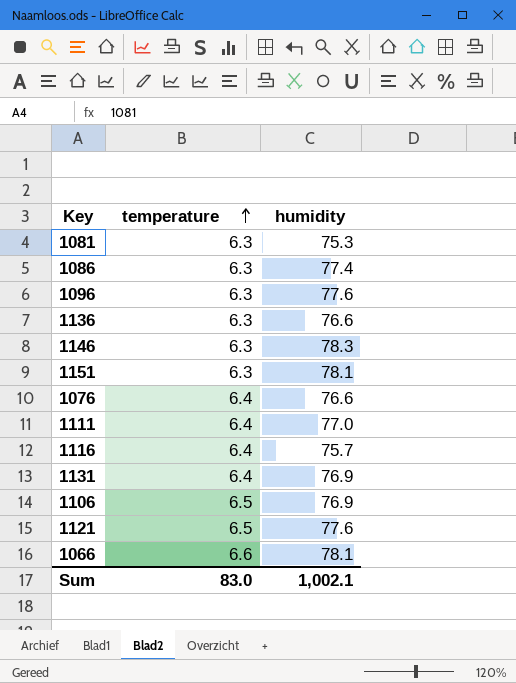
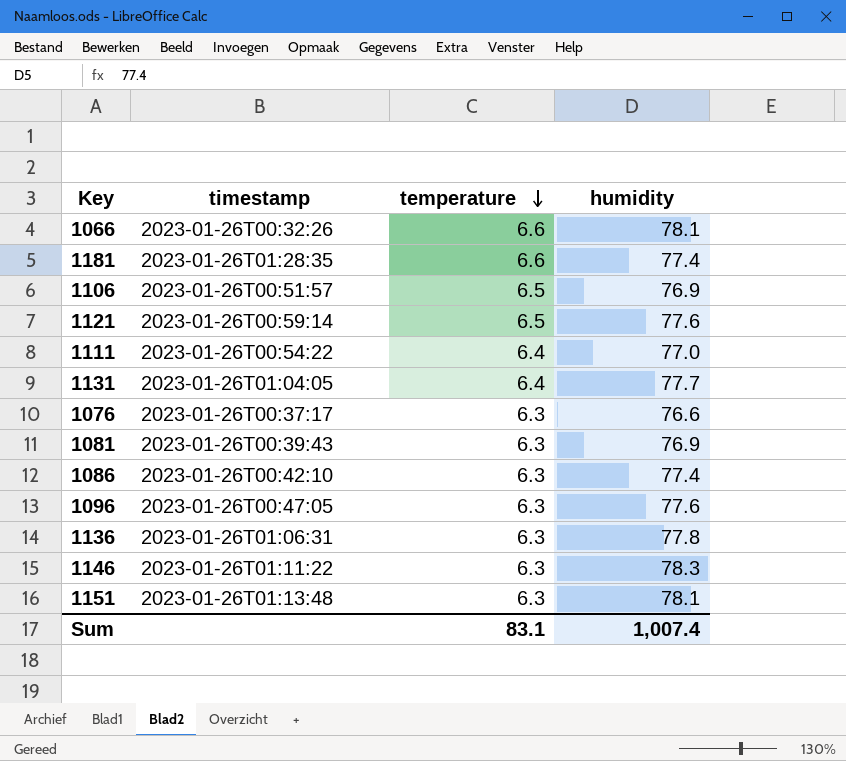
row order: temperature ascending -> temperature descending
column timestamp | position: none -> 2
row 1116: 6.4 | 75.7 -> none
row 1181: none -> 2023-01-26T01:28:35 | 6.6 | 77.4
1131 | humidity: 76.9 -> 77.7
1076 | temperature: 6.4 -> 6.3
1081 | humidity: 75.3 -> 76.9
1136 | humidity: 76.6 -> 77.8
Sum | temperature: 83.0 -> 83.1
Sum | humidity: 1,002.1 -> 1,007.4

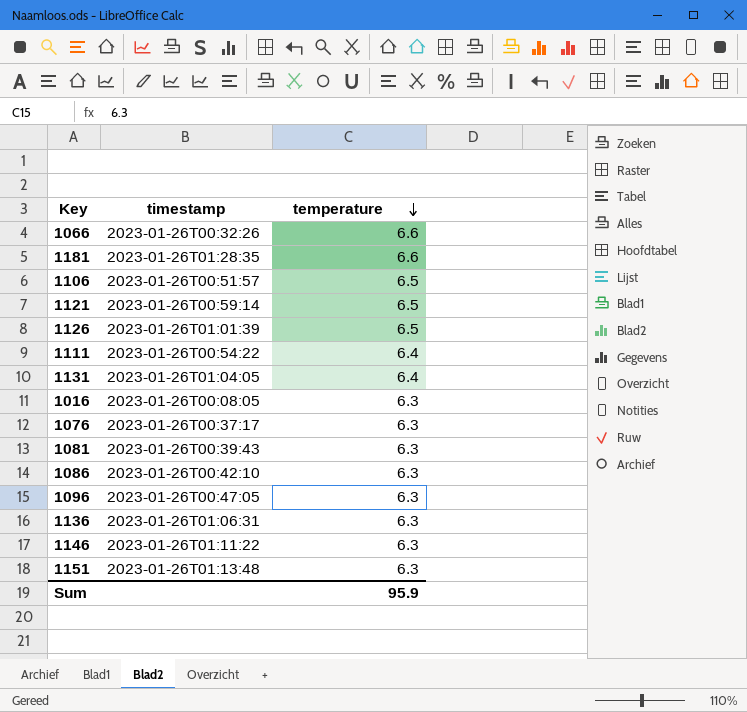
column humidity | position: 4 -> none
row 1126: none -> 2023-01-26T01:01:39 | 6.5
row 1016: none -> 2023-01-26T00:08:05 | 6.3
Sum | temperature: 83.1 -> 95.9

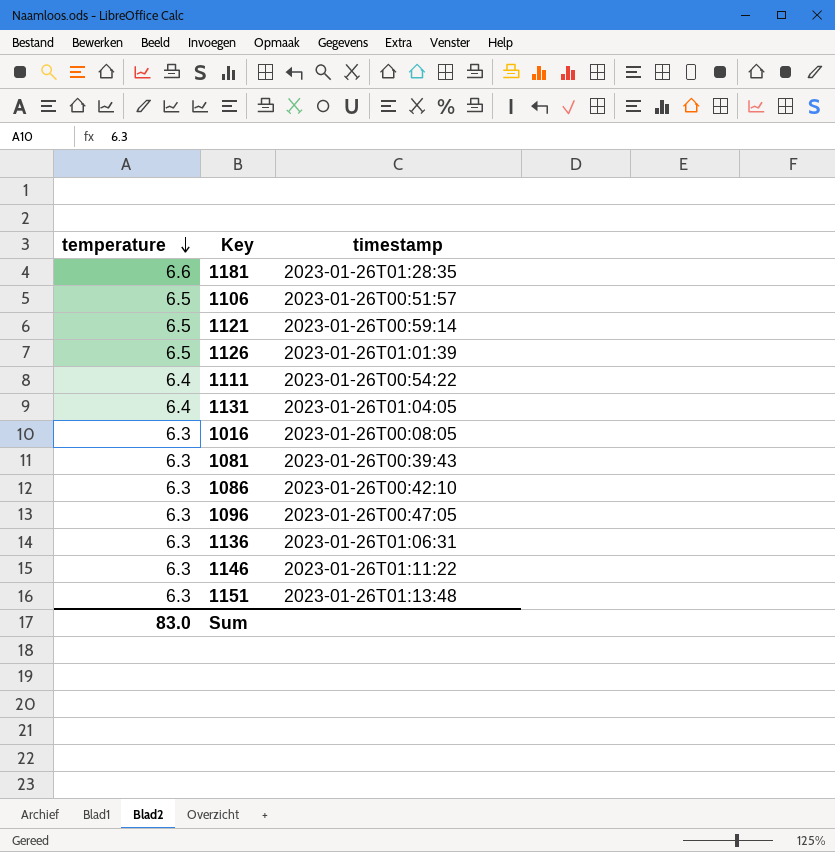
column temperature | position: 3 -> 1
row 1066: 2023-01-26T00:32:26 | 6.6 -> none
row 1076: 2023-01-26T00:37:17 | 6.3 -> none
Sum | temperature: 95.9 -> 83.0

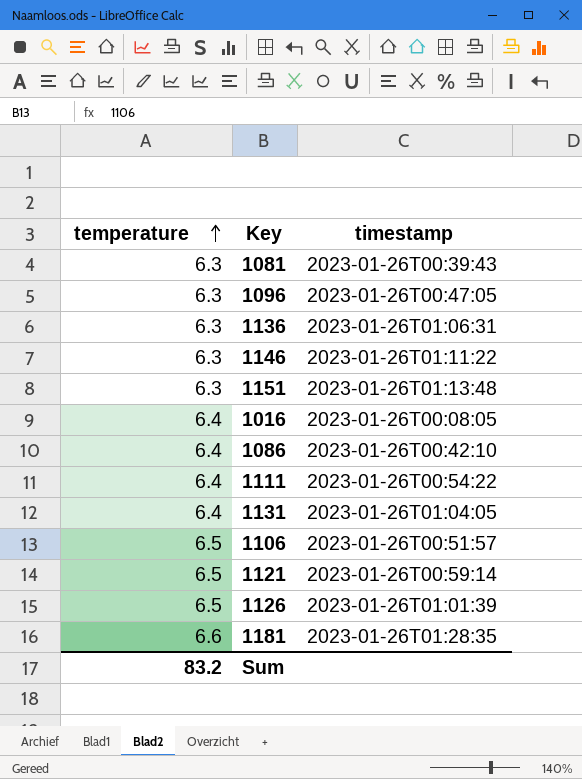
row order: temperature descending -> temperature ascending
1016 | temperature: 6.3 -> 6.4
1086 | temperature: 6.3 -> 6.4
Sum | temperature: 83.0 -> 83.2

